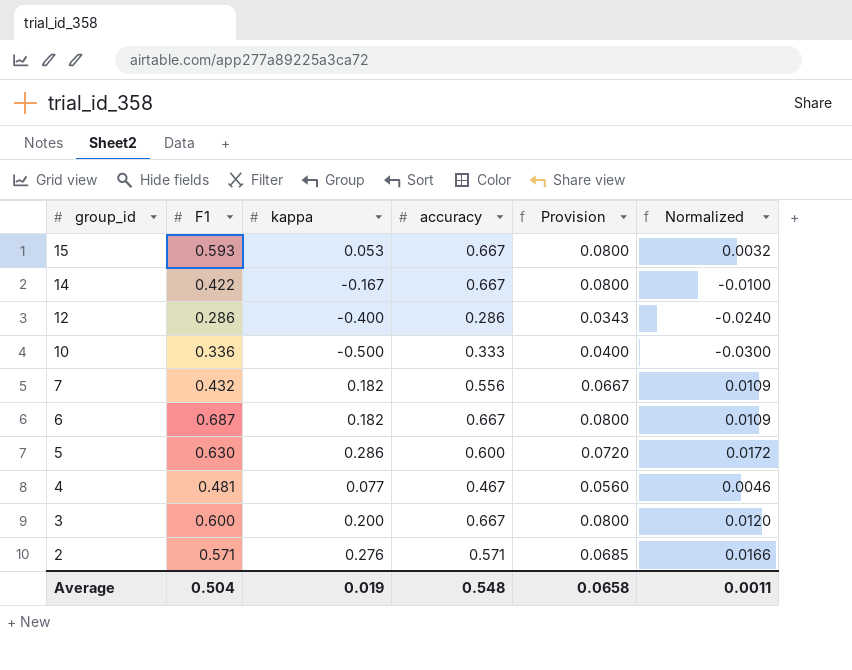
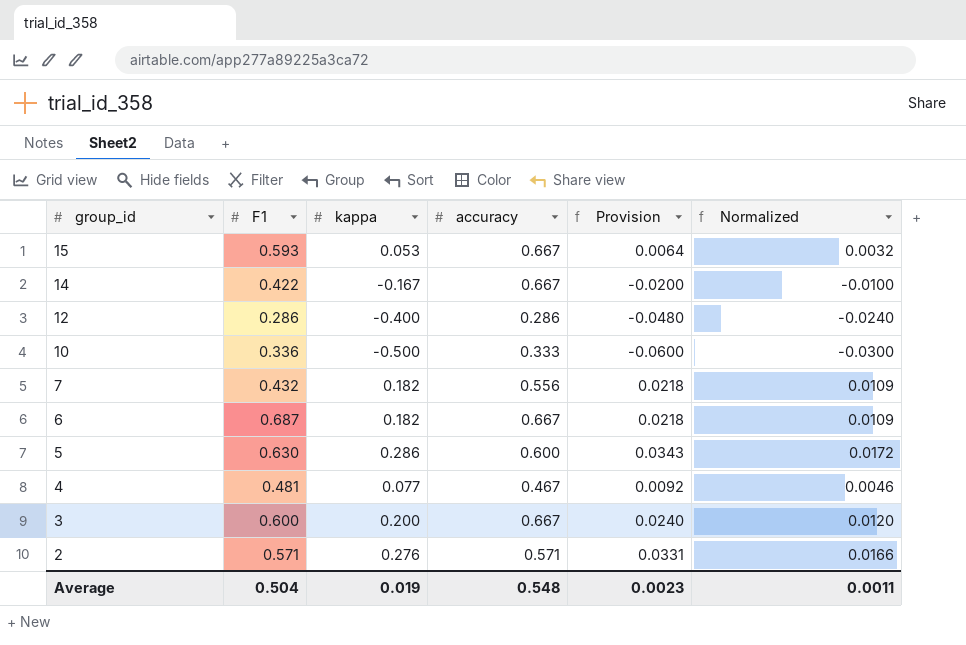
column Provision | formula: [accuracy] * 0.12 -> [kappa] * 0.12
Average | Provision: 0.0658 -> 0.0023

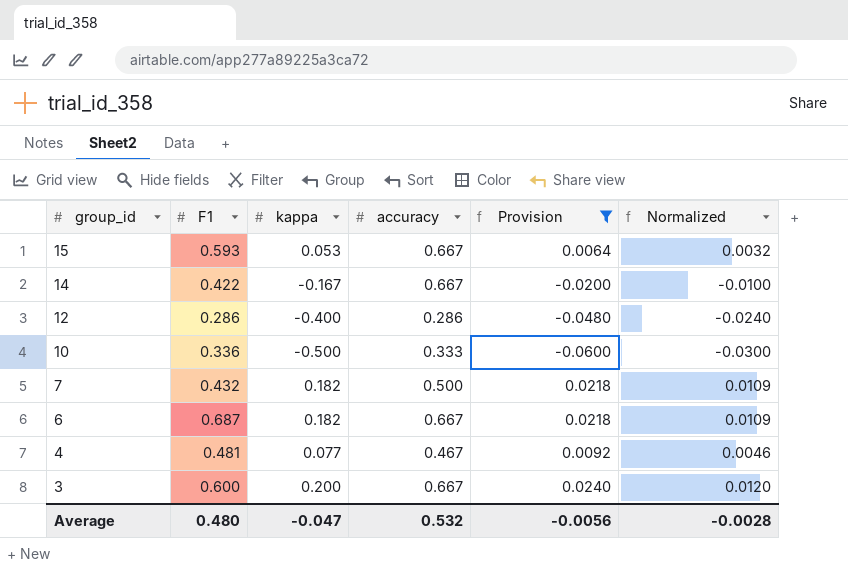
filter: none -> Provision <= 0.0240
7 | accuracy: 0.556 -> 0.500
Average | F1: 0.504 -> 0.480
Average | kappa: 0.019 -> -0.047
Average | accuracy: 0.548 -> 0.532
Average | Provision: 0.0023 -> -0.0056
Average | Normalized: 0.0011 -> -0.0028

